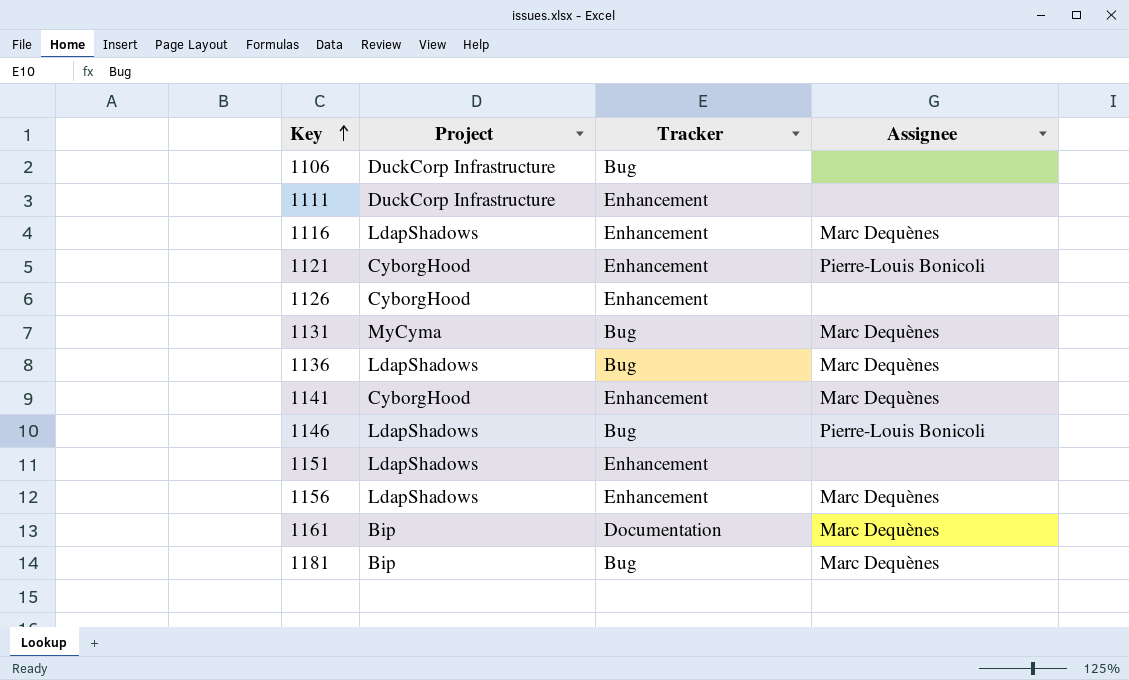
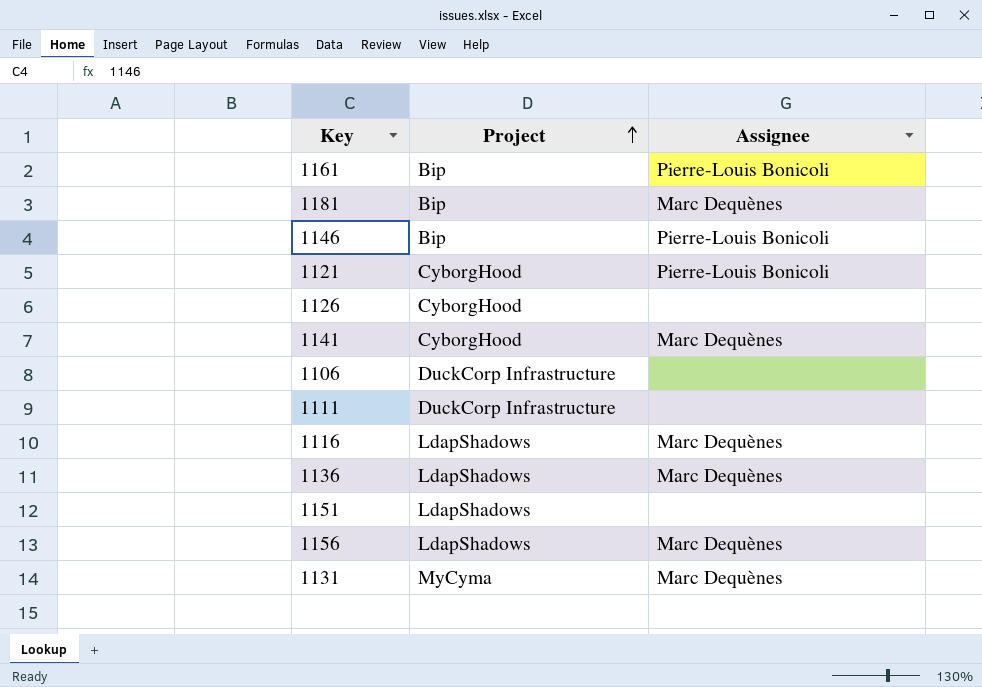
row order: Key ascending -> Project ascending
column Tracker | position: 3 -> none
1161 | Assignee: Marc Dequènes -> Pierre-Louis Bonicoli
1146 | Project: LdapShadows -> Bip

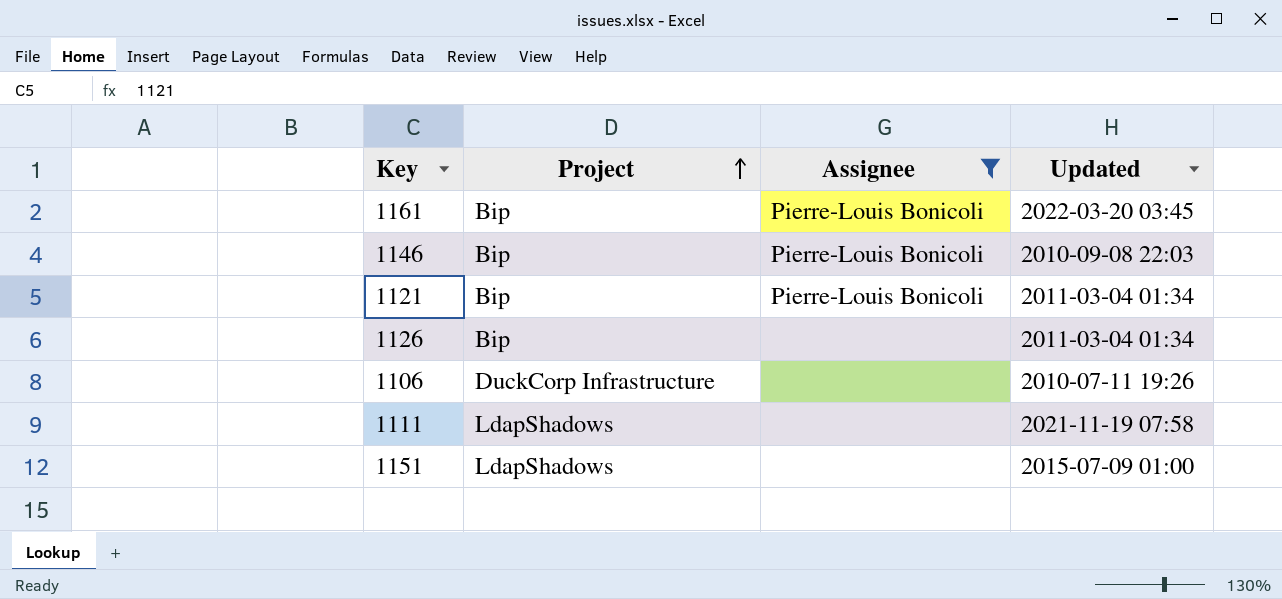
filter: none -> Assignee != Marc Dequènes
column Updated | position: none -> 4
1121 | Project: CyborgHood -> Bip
1126 | Project: CyborgHood -> Bip
1111 | Project: DuckCorp Infrastructure -> LdapShadows

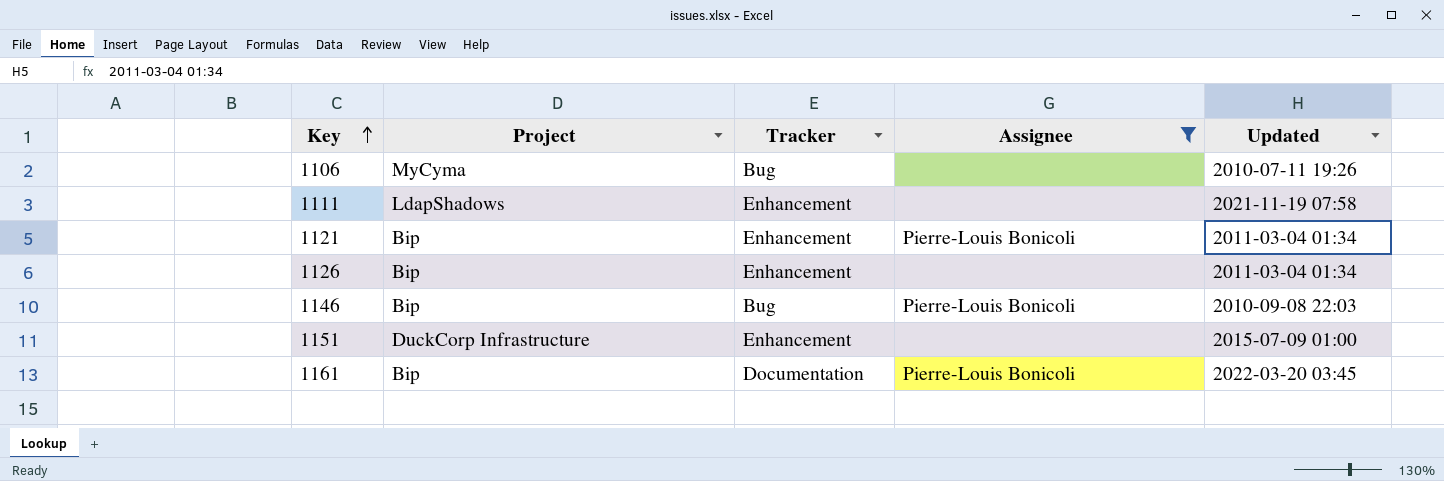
row order: Project ascending -> Key ascending
column Tracker | position: none -> 3
1106 | Project: DuckCorp Infrastructure -> MyCyma
1151 | Project: LdapShadows -> DuckCorp Infrastructure

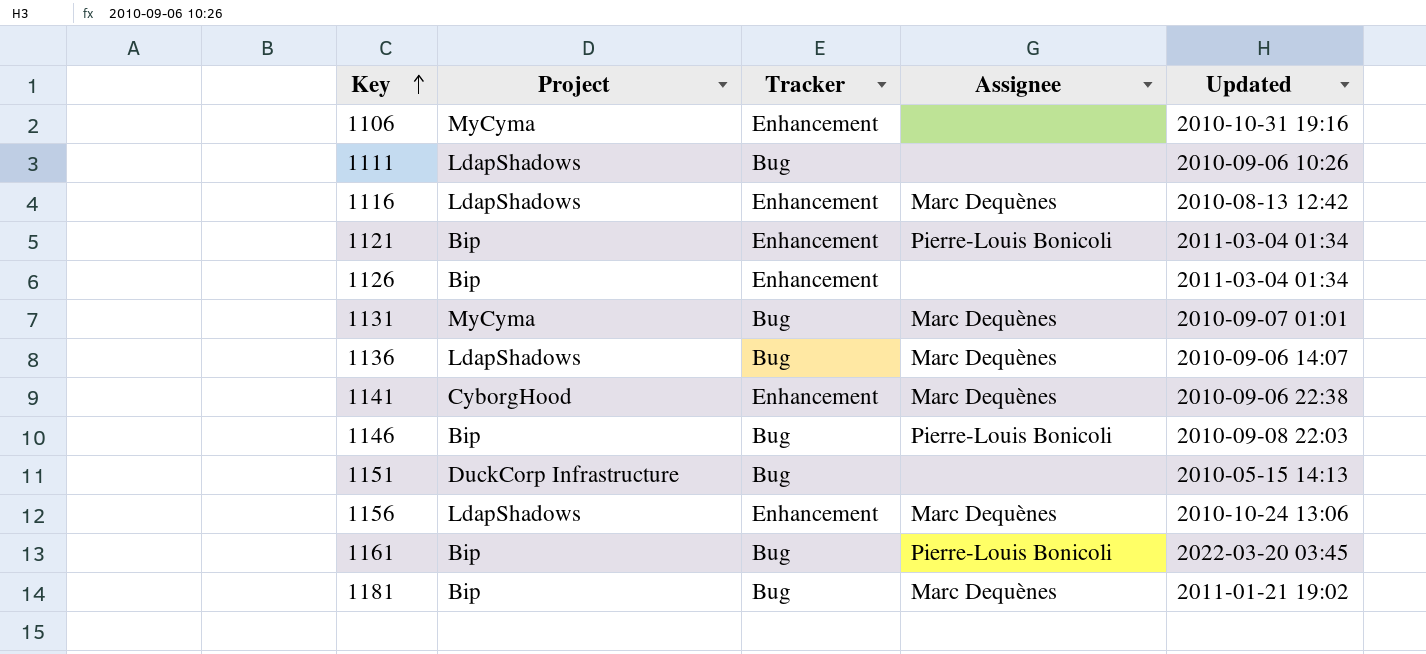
filter: Assignee != Marc Dequènes -> none
1106 | Tracker: Bug -> Enhancement
1106 | Updated: 2010-07-11 19:26 -> 2010-10-31 19:16
1111 | Tracker: Enhancement -> Bug
1111 | Updated: 2021-11-19 07:58 -> 2010-09-06 10:26
1151 | Tracker: Enhancement -> Bug
1151 | Updated: 2015-07-09 01:00 -> 2010-05-15 14:13
1161 | Tracker: Documentation -> Bug

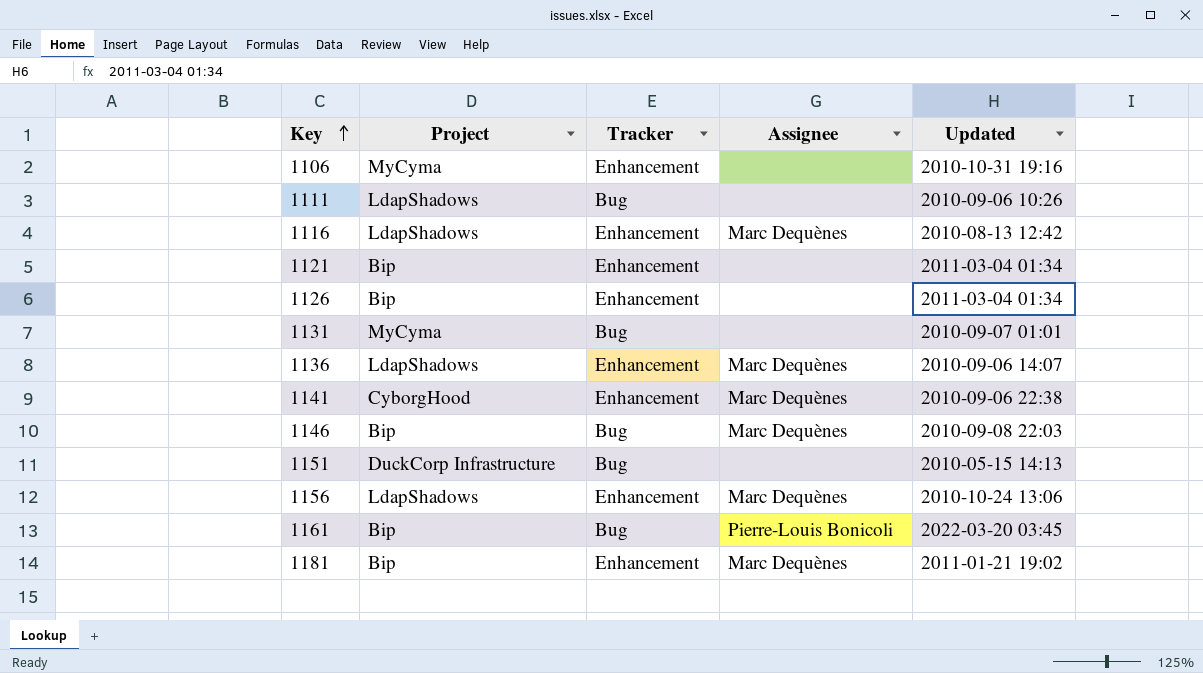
1121 | Assignee: Pierre-Louis Bonicoli -> none
1131 | Assignee: Marc Dequènes -> none
1136 | Tracker: Bug -> Enhancement
1146 | Assignee: Pierre-Louis Bonicoli -> Marc Dequènes
1181 | Tracker: Bug -> Enhancement

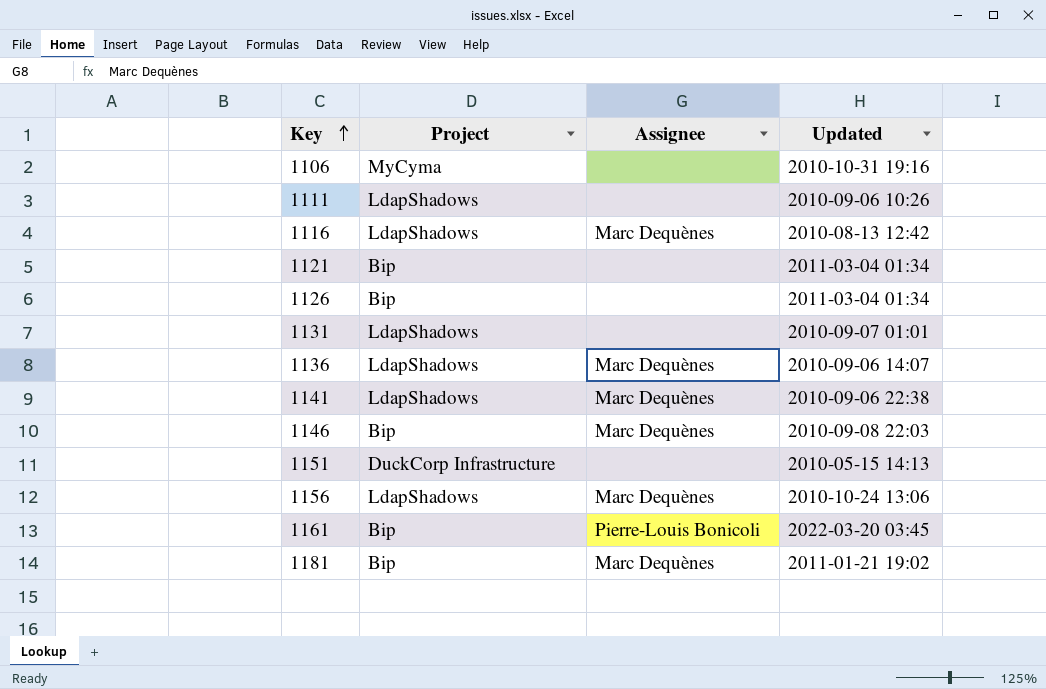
column Tracker | position: 3 -> none
1131 | Project: MyCyma -> LdapShadows
1141 | Project: CyborgHood -> LdapShadows

